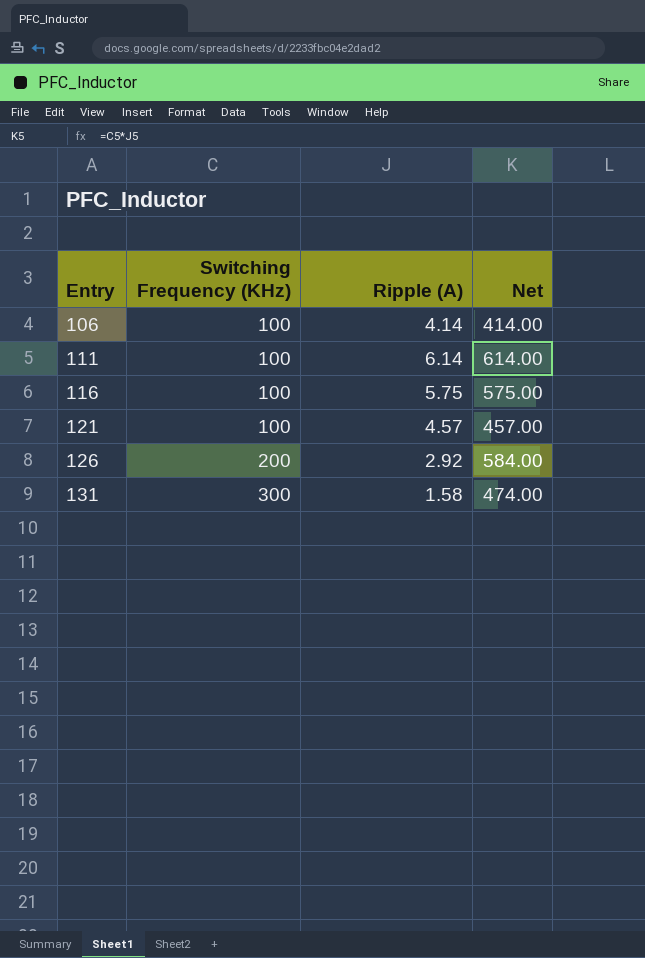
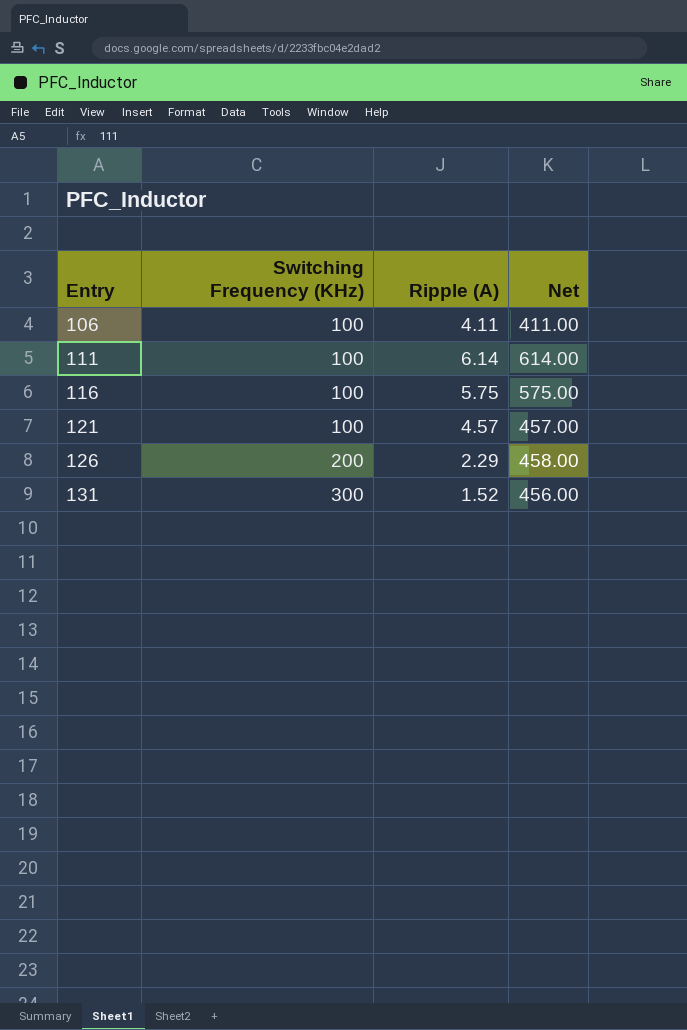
106 | Ripple (A): 4.14 -> 4.11
106 | Net: 414.00 -> 411.00
126 | Ripple (A): 2.92 -> 2.29
126 | Net: 584.00 -> 458.00
131 | Ripple (A): 1.58 -> 1.52
131 | Net: 474.00 -> 456.00

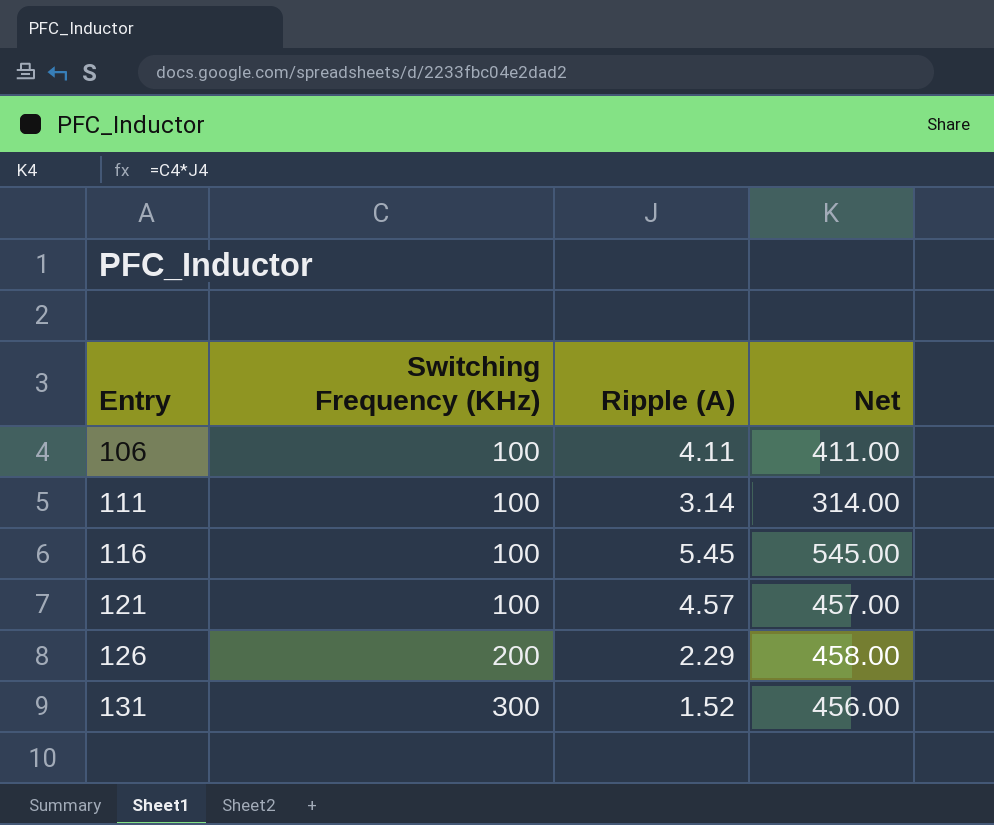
111 | Ripple (A): 6.14 -> 3.14
111 | Net: 614.00 -> 314.00
116 | Ripple (A): 5.75 -> 5.45
116 | Net: 575.00 -> 545.00

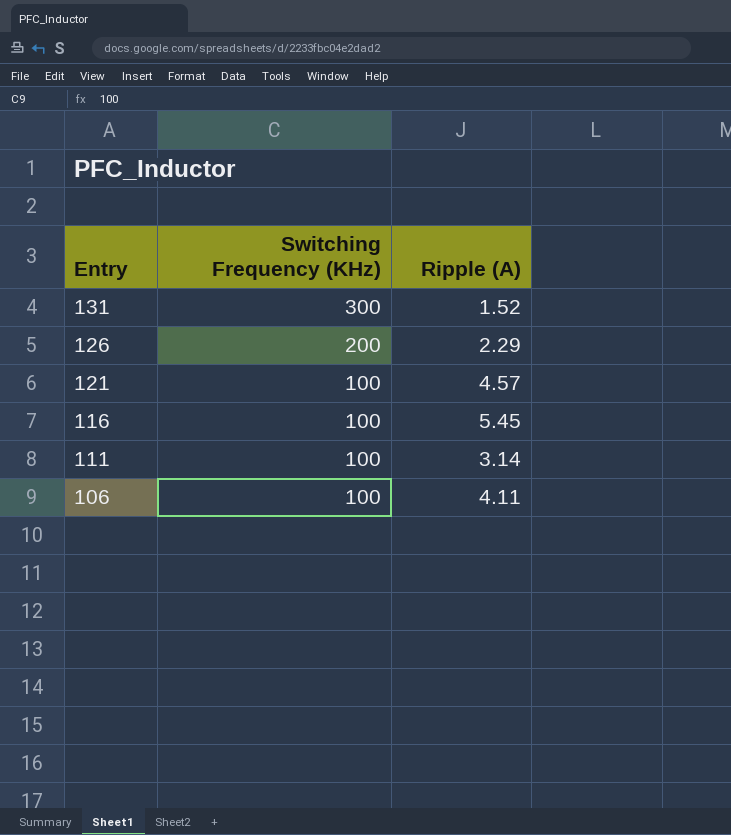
row order: Entry ascending -> Entry descending
column Net | formula: [Switching Frequency (KHz)] * [Ripple (A)] -> none

